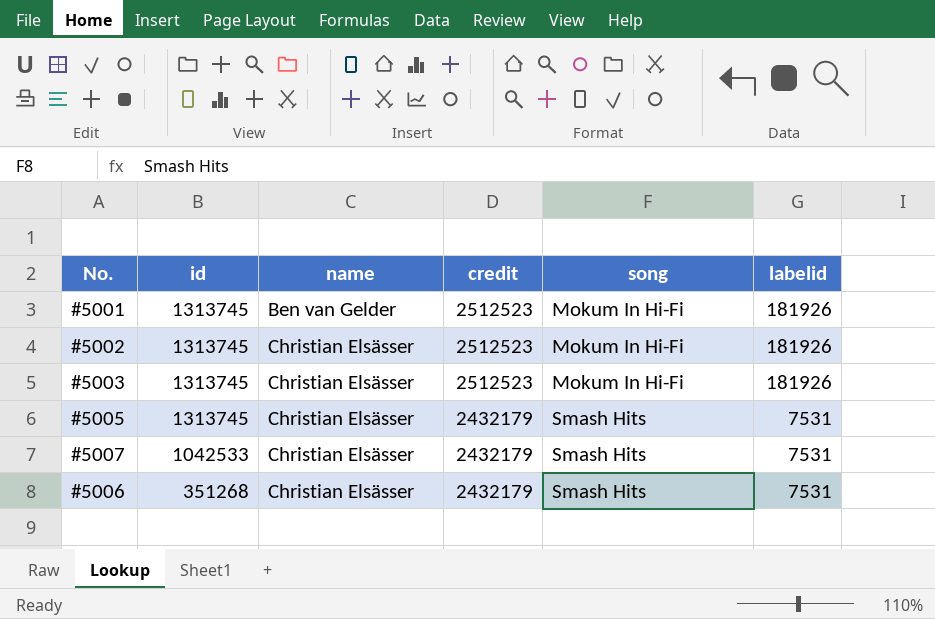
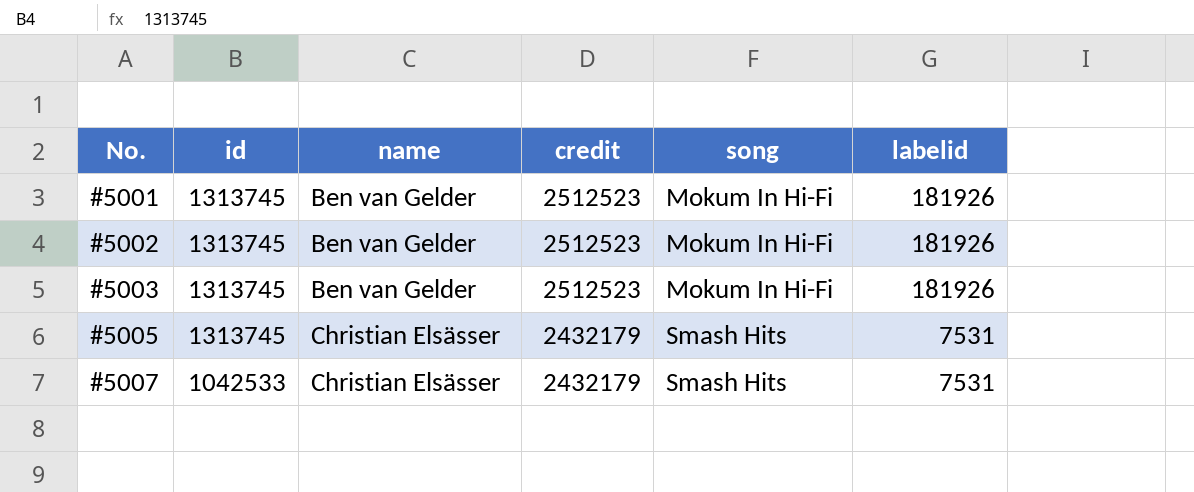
row #5006: 351268 | Christian Elsässer | 2432179 | Smash Hits | 7531 -> none
#5002 | name: Christian Elsässer -> Ben van Gelder
#5003 | name: Christian Elsässer -> Ben van Gelder

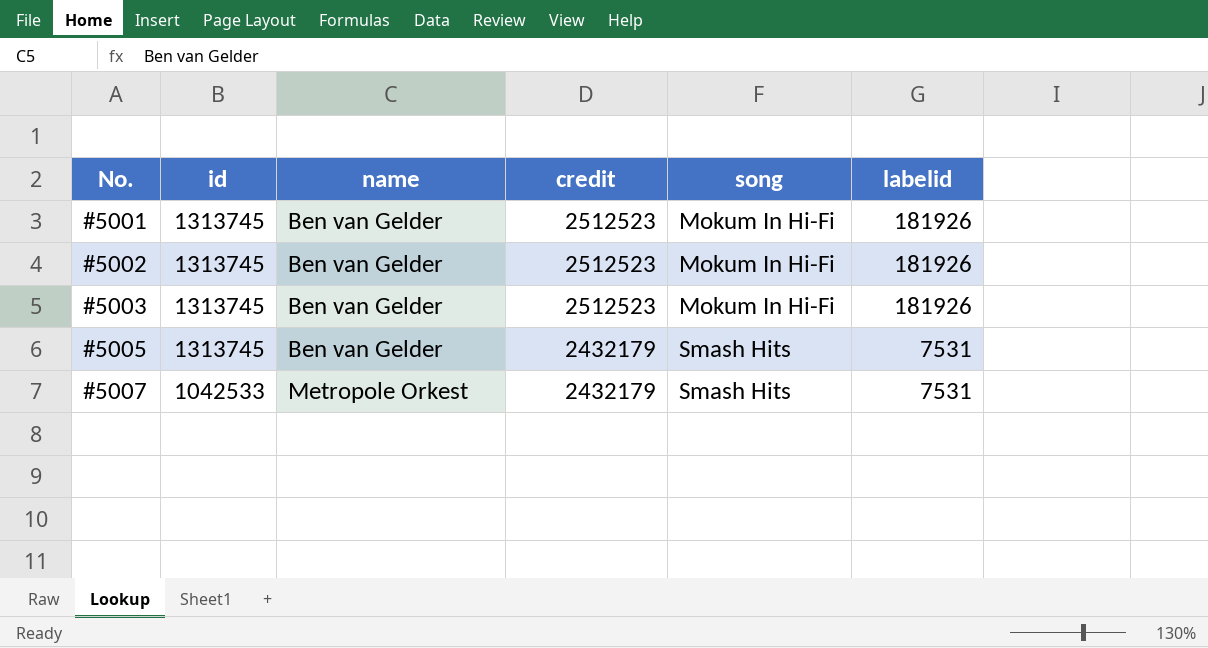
#5005 | name: Christian Elsässer -> Ben van Gelder
#5007 | name: Christian Elsässer -> Metropole Orkest

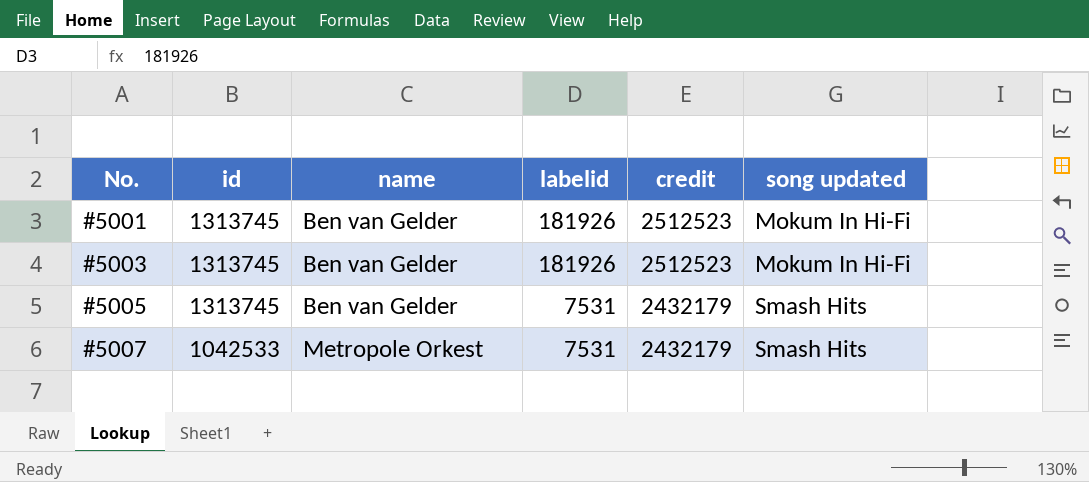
column labelid | position: 6 -> 4
column name: song -> song updated
row #5002: 1313745 | Ben van Gelder | 2512523 | Mokum In Hi-Fi | 181926 -> none

